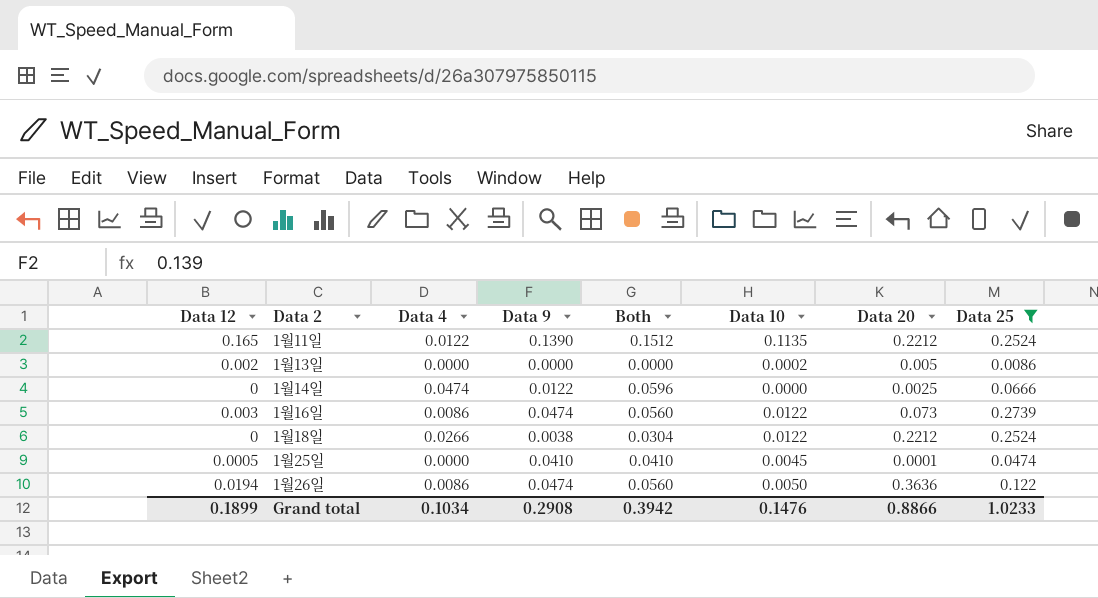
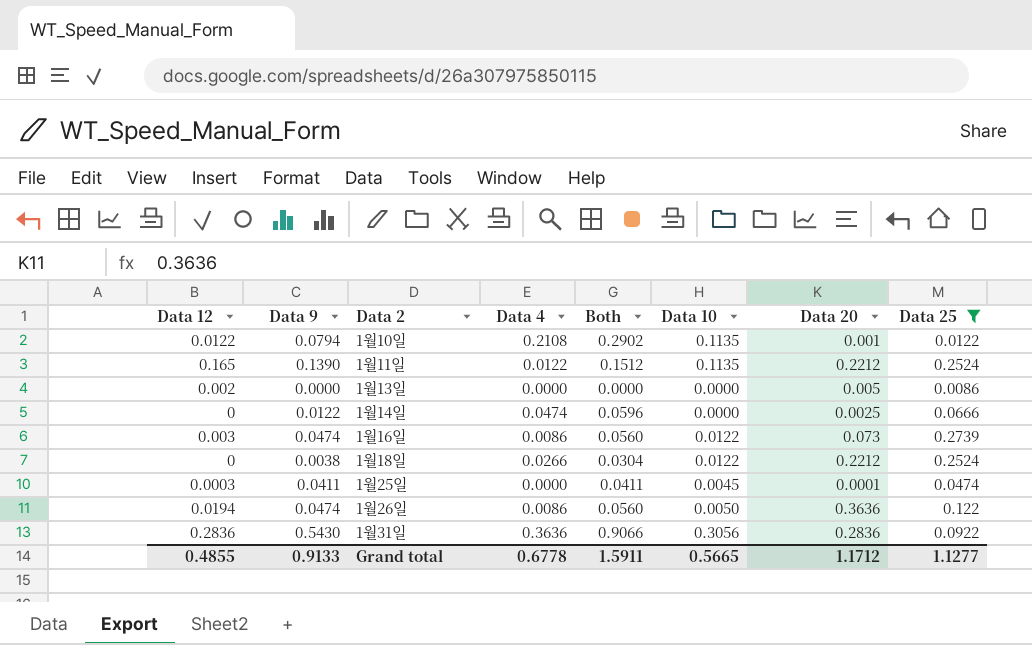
column Data 9 | position: 4 -> 2
row 1월10일: none -> 0.0122 | 0.0794 | 0.2108 | 0.2902 | 0.1135 | 0.001 | 0.0122
1월13일 | Data 10: 0.0002 -> 0.0000
1월25일 | Data 12: 0.0005 -> 0.0003
1월25일 | Data 9: 0.0410 -> 0.0411
1월25일 | Both: 0.0410 -> 0.0411
row 1월31일: none -> 0.2836 | 0.5430 | 0.3636 | 0.9066 | 0.3056 | 0.2836 | 0.0922
Grand total | Data 12: 0.1899 -> 0.4855
Grand total | Data 9: 0.2908 -> 0.9133
Grand total | Data 4: 0.1034 -> 0.6778
Grand total | Both: 0.3942 -> 1.5911
Grand total | Data 10: 0.1476 -> 0.5665
Grand total | Data 20: 0.8866 -> 1.1712
Grand total | Data 25: 1.0233 -> 1.1277

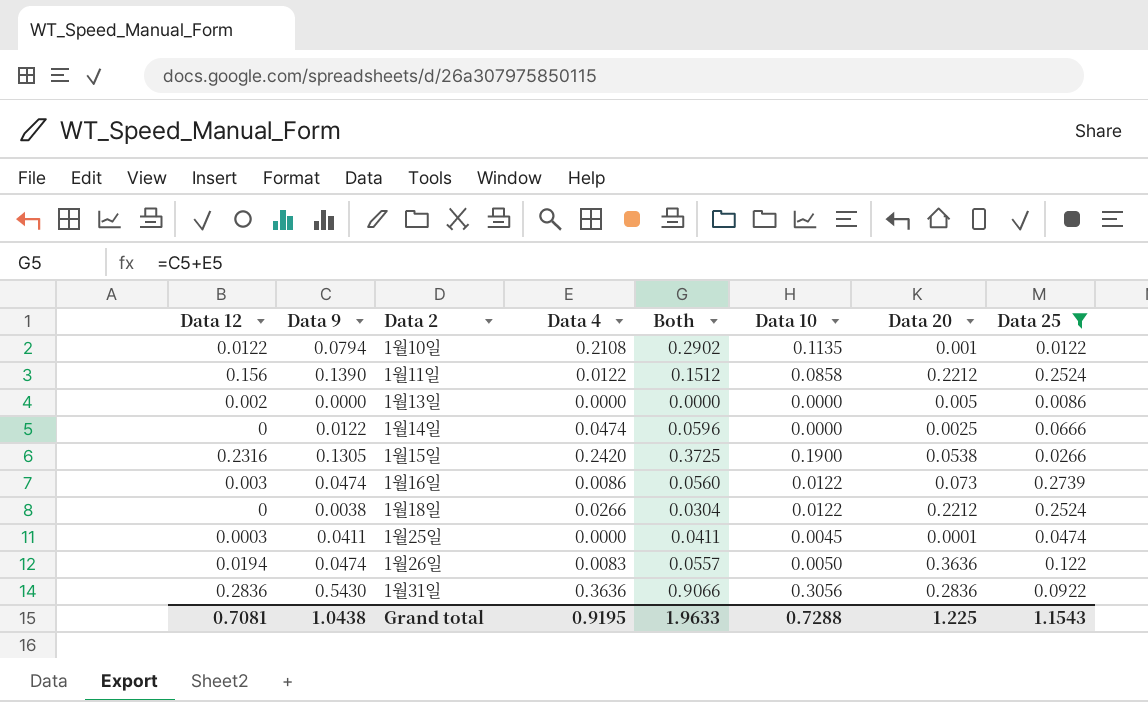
1월11일 | Data 12: 0.165 -> 0.156
1월11일 | Data 10: 0.1135 -> 0.0858
row 1월15일: none -> 0.2316 | 0.1305 | 0.2420 | 0.3725 | 0.1900 | 0.0538 | 0.0266
1월26일 | Data 4: 0.0086 -> 0.0083
1월26일 | Both: 0.0560 -> 0.0557
Grand total | Data 12: 0.4855 -> 0.7081
Grand total | Data 9: 0.9133 -> 1.0438
Grand total | Data 4: 0.6778 -> 0.9195
Grand total | Both: 1.5911 -> 1.9633
Grand total | Data 10: 0.5665 -> 0.7288
Grand total | Data 20: 1.1712 -> 1.225
Grand total | Data 25: 1.1277 -> 1.1543

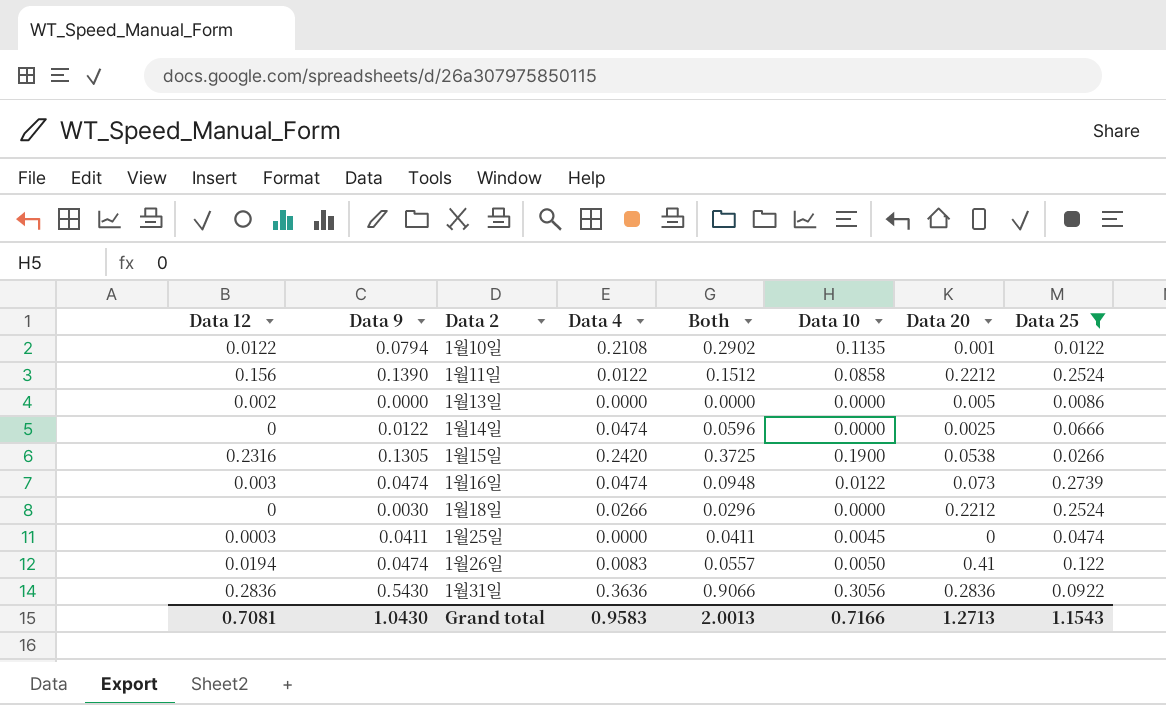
1월16일 | Data 4: 0.0086 -> 0.0474
1월16일 | Both: 0.0560 -> 0.0948
1월18일 | Data 9: 0.0038 -> 0.0030
1월18일 | Both: 0.0304 -> 0.0296
1월18일 | Data 10: 0.0122 -> 0.0000
1월25일 | Data 20: 0.0001 -> 0
1월26일 | Data 20: 0.3636 -> 0.41
Grand total | Data 9: 1.0438 -> 1.0430
Grand total | Data 4: 0.9195 -> 0.9583
Grand total | Both: 1.9633 -> 2.0013
Grand total | Data 10: 0.7288 -> 0.7166
Grand total | Data 20: 1.225 -> 1.2713

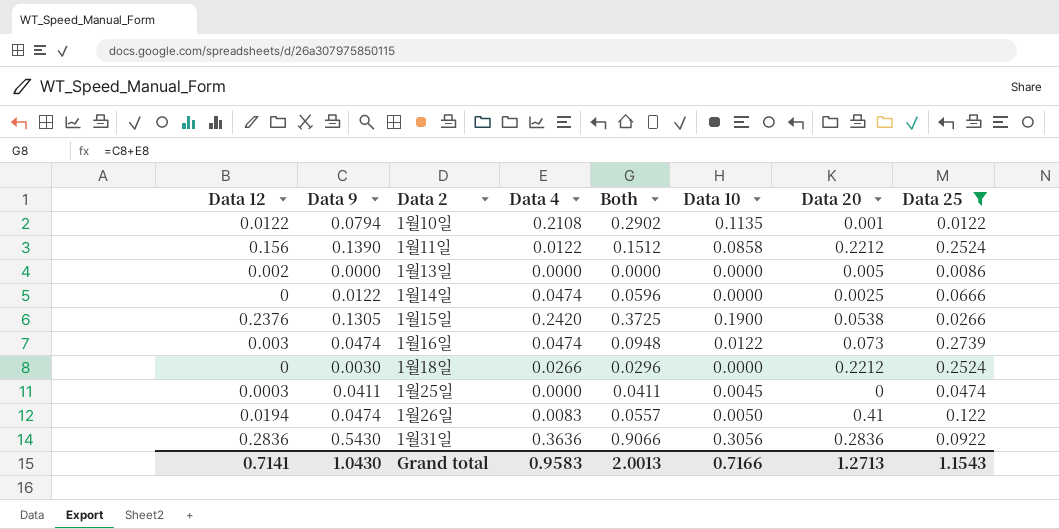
1월15일 | Data 12: 0.2316 -> 0.2376
Grand total | Data 12: 0.7081 -> 0.7141

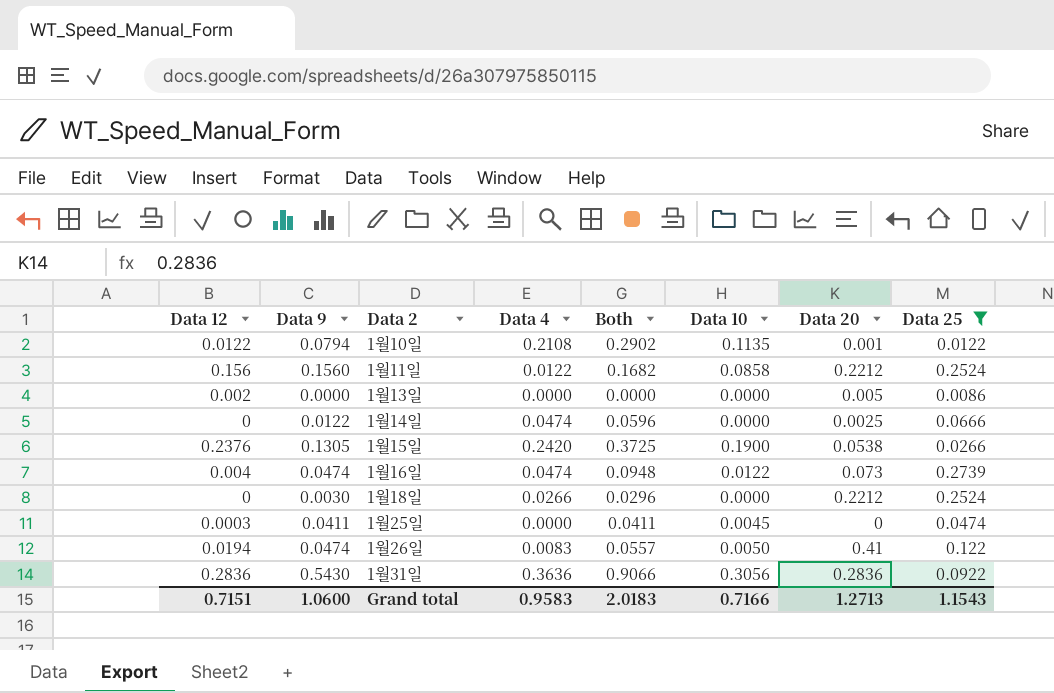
1월11일 | Data 9: 0.1390 -> 0.1560
1월11일 | Both: 0.1512 -> 0.1682
1월16일 | Data 12: 0.003 -> 0.004
Grand total | Data 12: 0.7141 -> 0.7151
Grand total | Data 9: 1.0430 -> 1.0600
Grand total | Both: 2.0013 -> 2.0183

